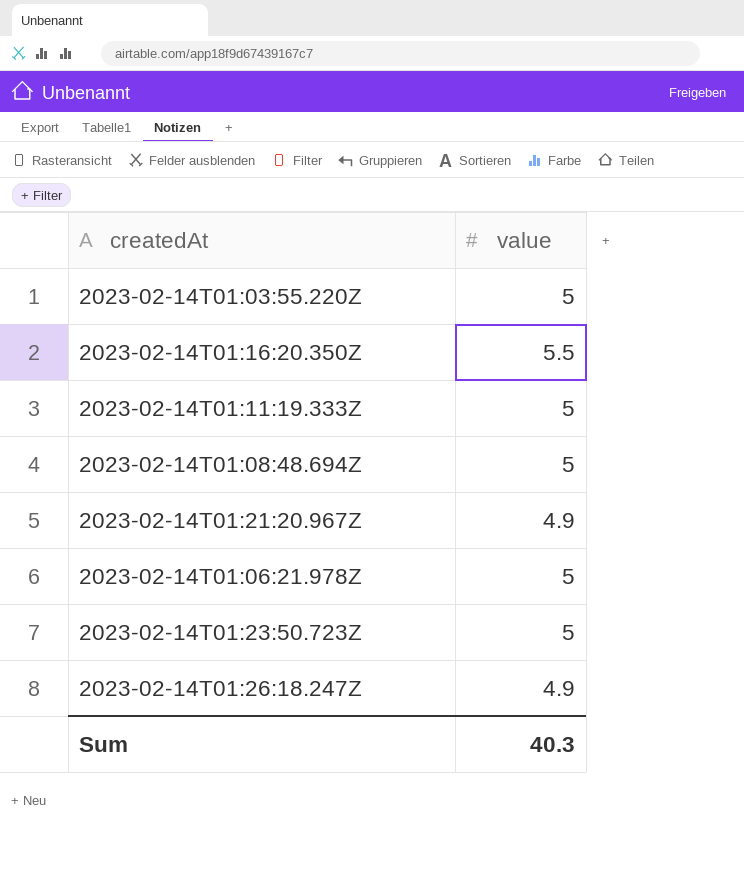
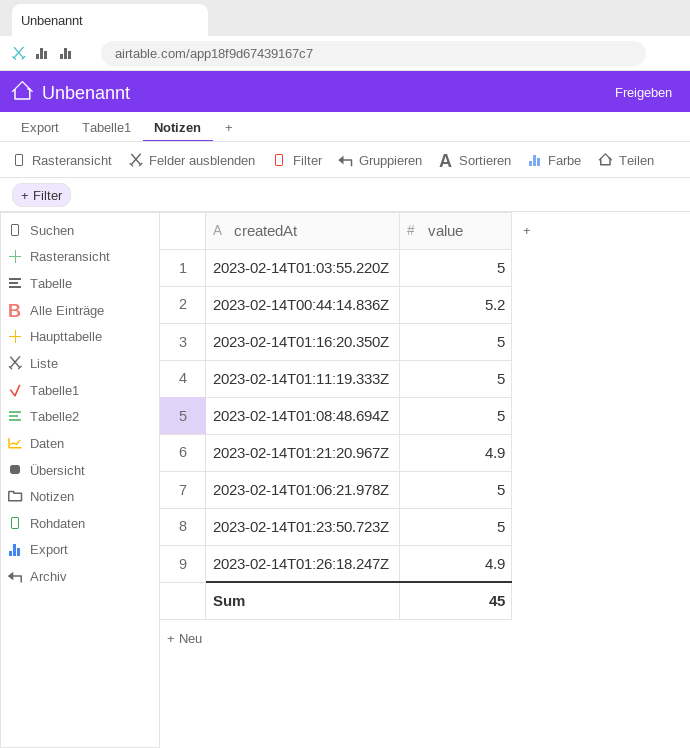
row 2023-02-14T00:44:14.836Z: none -> 5.2
2023-02-14T01:16:20.350Z | value: 5.5 -> 5
Sum | value: 40.3 -> 45

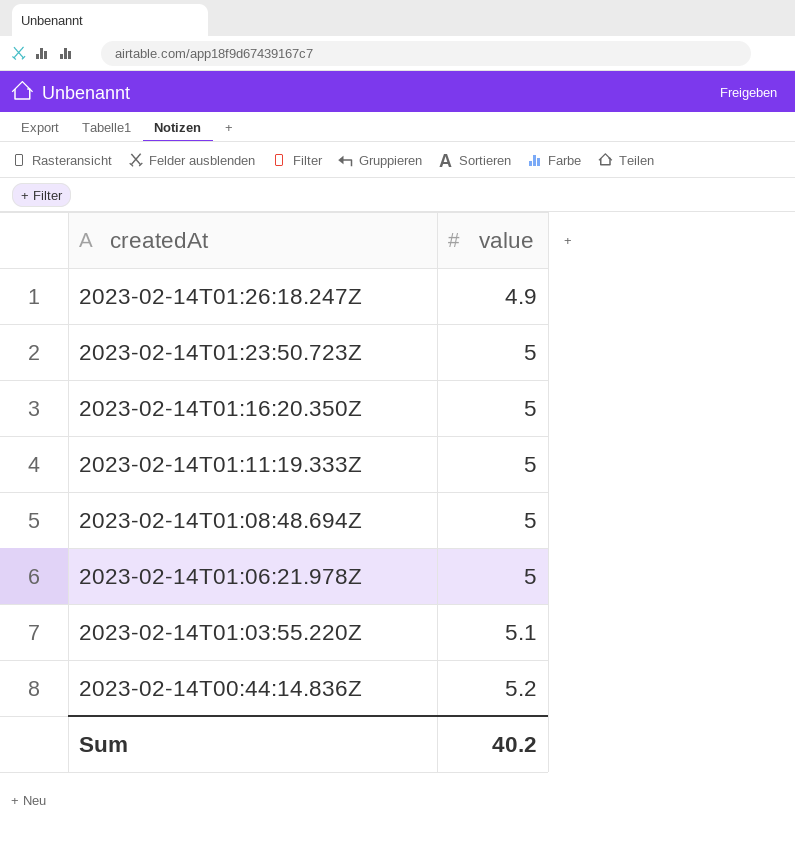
row order: none -> createdAt descending
row 2023-02-14T01:21:20.967Z: 4.9 -> none
2023-02-14T01:03:55.220Z | value: 5 -> 5.1
Sum | value: 45 -> 40.2

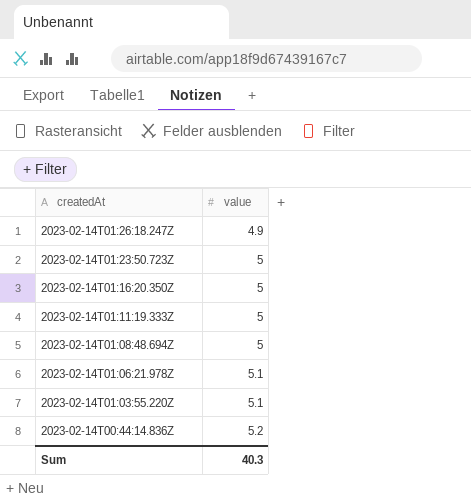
2023-02-14T01:06:21.978Z | value: 5 -> 5.1
Sum | value: 40.2 -> 40.3

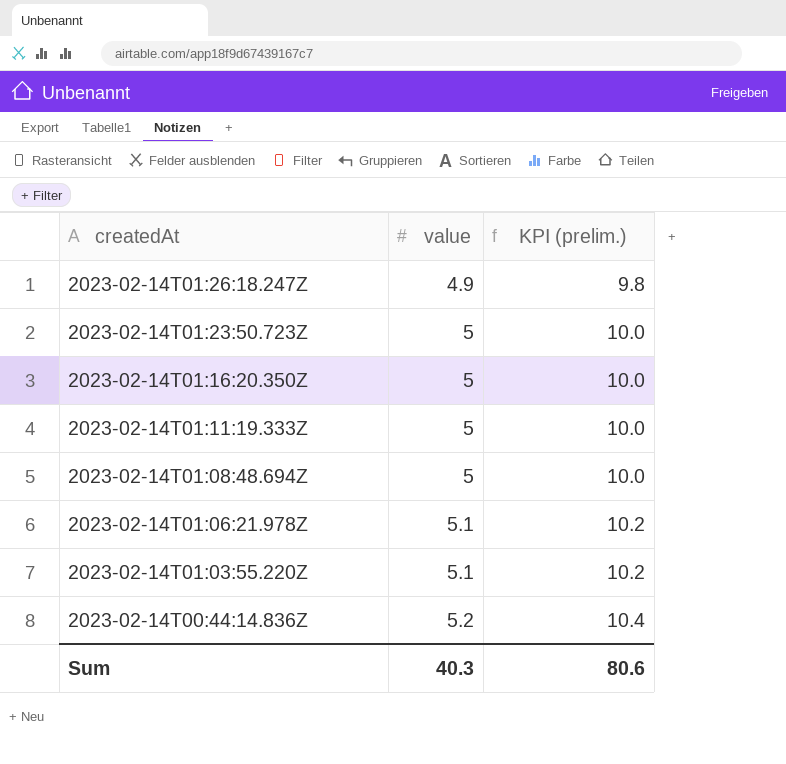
column KPI (prelim.) | formula: none -> [value] * 2

